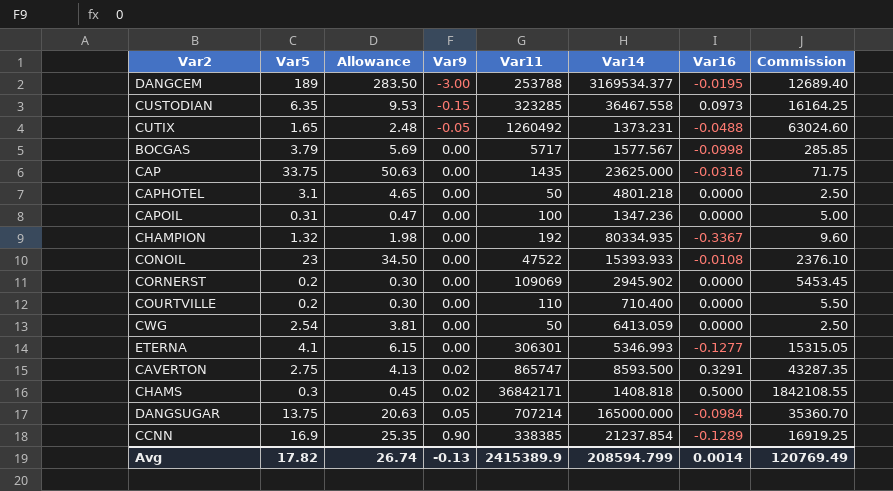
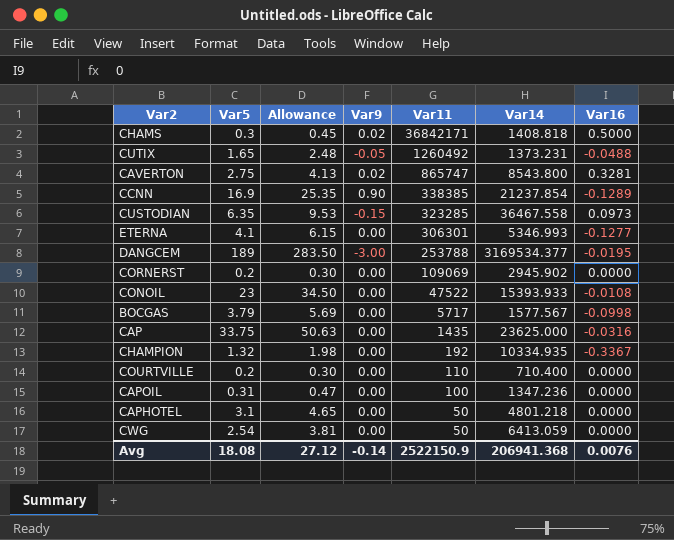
row order: Var9 ascending -> Var11 descending
column Commission | formula: [Var11] * 0.05 -> none
row DANGSUGAR: 13.75 | 20.63 | 0.05 | 707214 | 165000.000 | -0.0984 | 35360.70 -> none
CAVERTON | Var14: 8593.500 -> 8543.800
CAVERTON | Var16: 0.3291 -> 0.3281
CHAMPION | Var14: 80334.935 -> 10334.935
Avg | Var5: 17.82 -> 18.08
Avg | Allowance: 26.74 -> 27.12
Avg | Var9: -0.13 -> -0.14
Avg | Var11: 2415389.9 -> 2522150.9
Avg | Var14: 208594.799 -> 206941.368
Avg | Var16: 0.0014 -> 0.0076

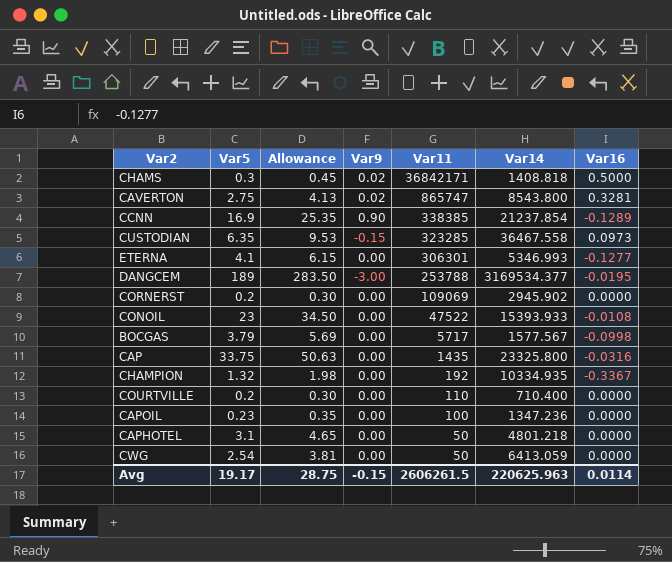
row CUTIX: 1.65 | 2.48 | -0.05 | 1260492 | 1373.231 | -0.0488 -> none
CAP | Var14: 23625.000 -> 23325.800
CAPOIL | Var5: 0.31 -> 0.23
CAPOIL | Allowance: 0.47 -> 0.35
Avg | Var5: 18.08 -> 19.17
Avg | Allowance: 27.12 -> 28.75
Avg | Var9: -0.14 -> -0.15
Avg | Var11: 2522150.9 -> 2606261.5
Avg | Var14: 206941.368 -> 220625.963
Avg | Var16: 0.0076 -> 0.0114

